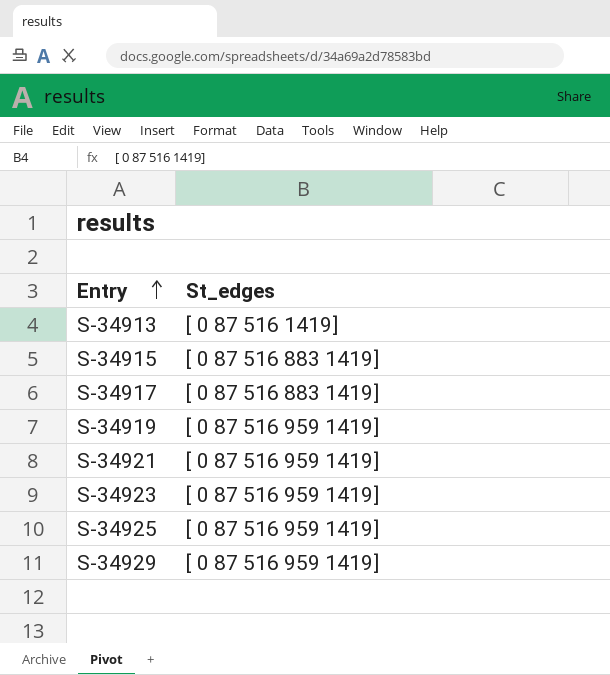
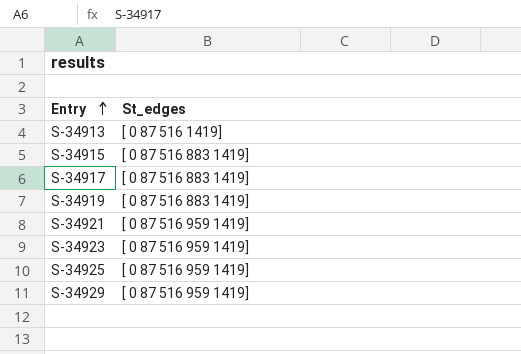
S-34919 | St_edges: [ 0 87 516 959 1419] -> [ 0 87 516 883 1419]

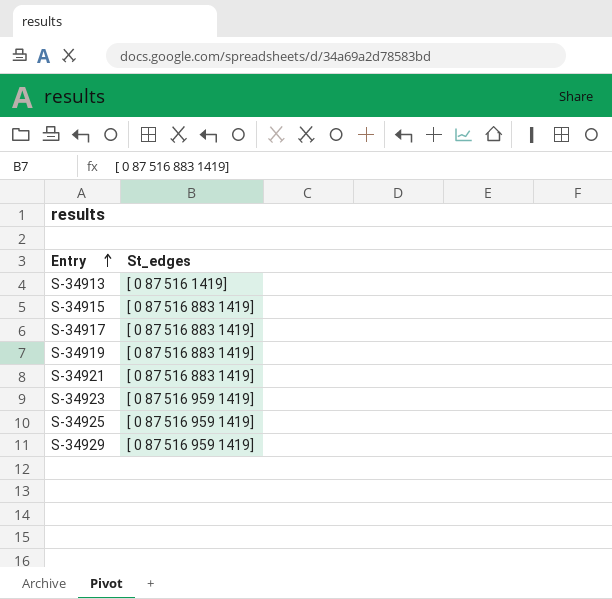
S-34921 | St_edges: [ 0 87 516 959 1419] -> [ 0 87 516 883 1419]

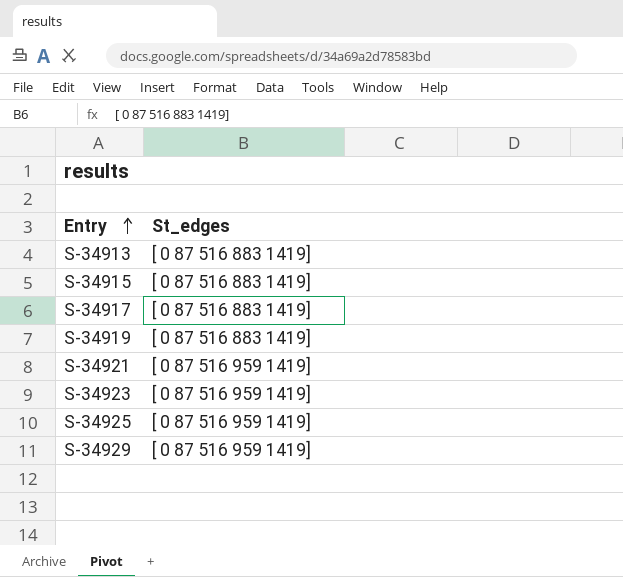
S-34913 | St_edges: [ 0 87 516 1419] -> [ 0 87 516 883 1419]
S-34921 | St_edges: [ 0 87 516 883 1419] -> [ 0 87 516 959 1419]

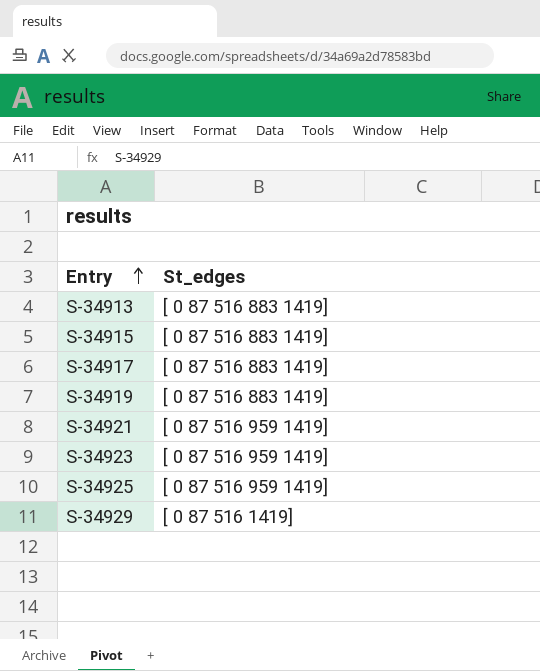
S-34929 | St_edges: [ 0 87 516 959 1419] -> [ 0 87 516 1419]

